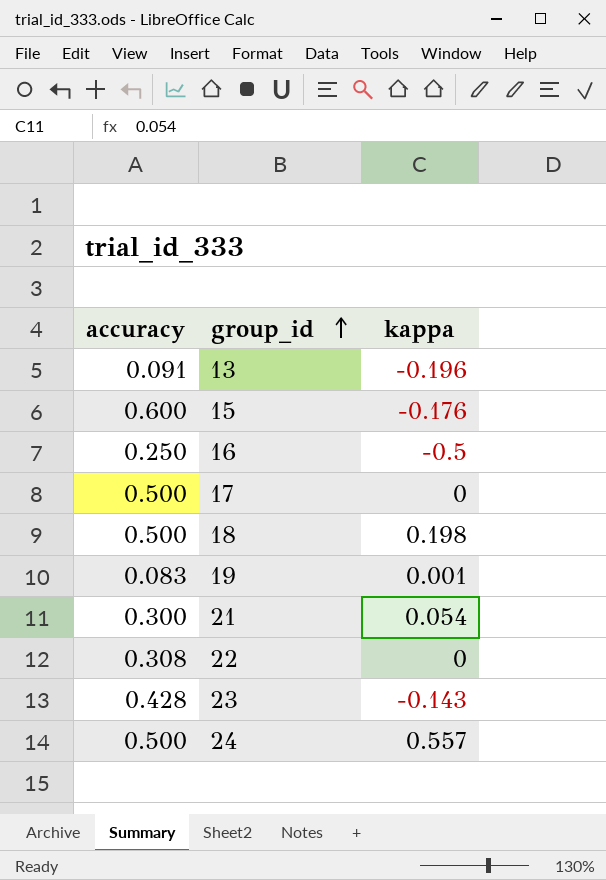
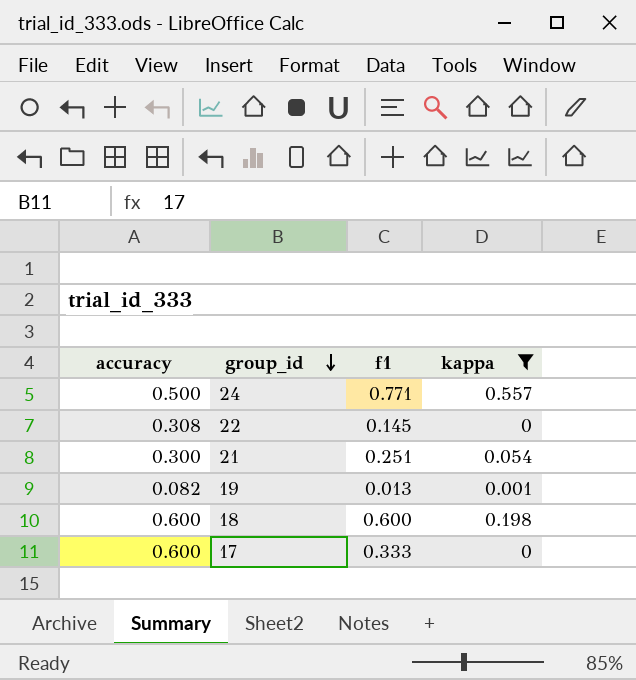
filter: none -> kappa >= 0
row order: group_id ascending -> group_id descending
column f1 | position: none -> 3
19 | accuracy: 0.083 -> 0.082
18 | accuracy: 0.500 -> 0.600
17 | accuracy: 0.500 -> 0.600

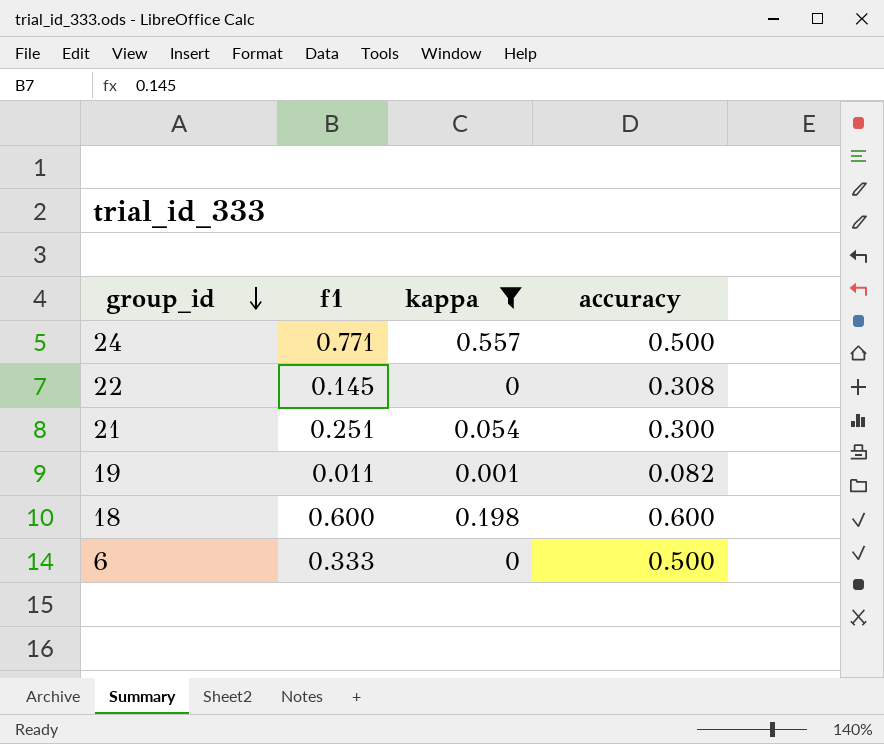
column accuracy | position: 1 -> 4
row 17: 0.600 | 0.333 | 0 -> none
19 | f1: 0.013 -> 0.011
row 6: none -> 0.333 | 0 | 0.500

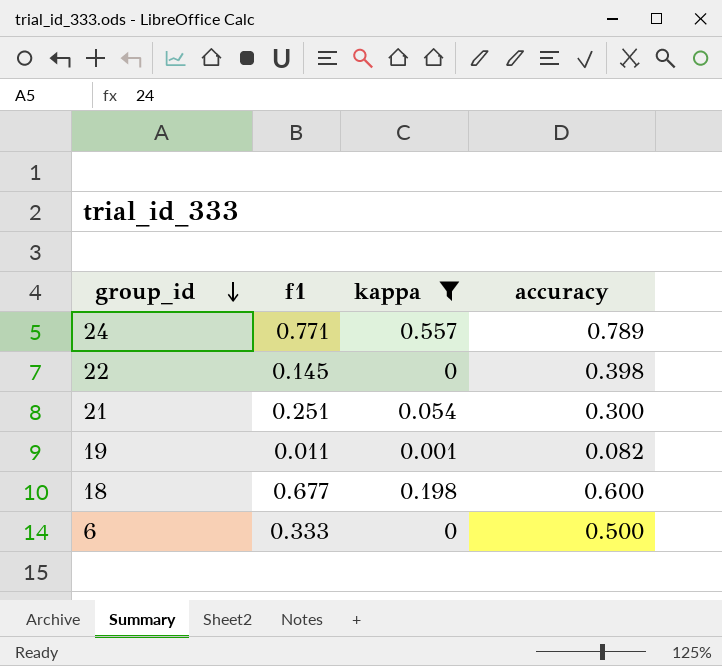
24 | accuracy: 0.500 -> 0.789
22 | accuracy: 0.308 -> 0.398
18 | f1: 0.600 -> 0.677

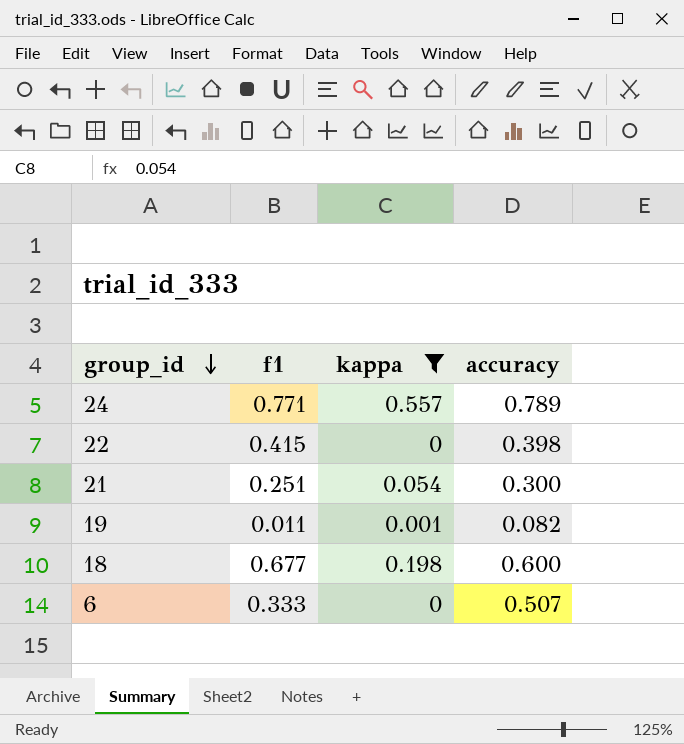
22 | f1: 0.145 -> 0.415
6 | accuracy: 0.500 -> 0.507

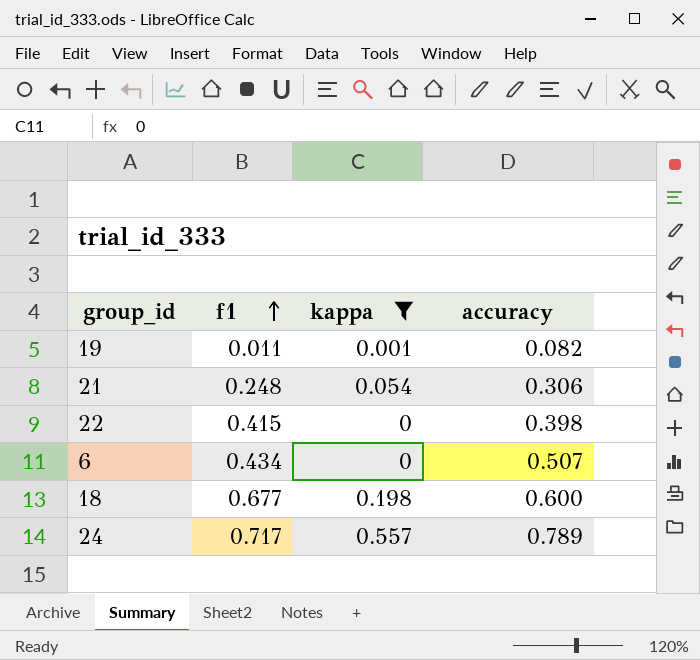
row order: group_id descending -> f1 ascending
21 | f1: 0.251 -> 0.248
21 | accuracy: 0.300 -> 0.306
6 | f1: 0.333 -> 0.434
24 | f1: 0.771 -> 0.717

